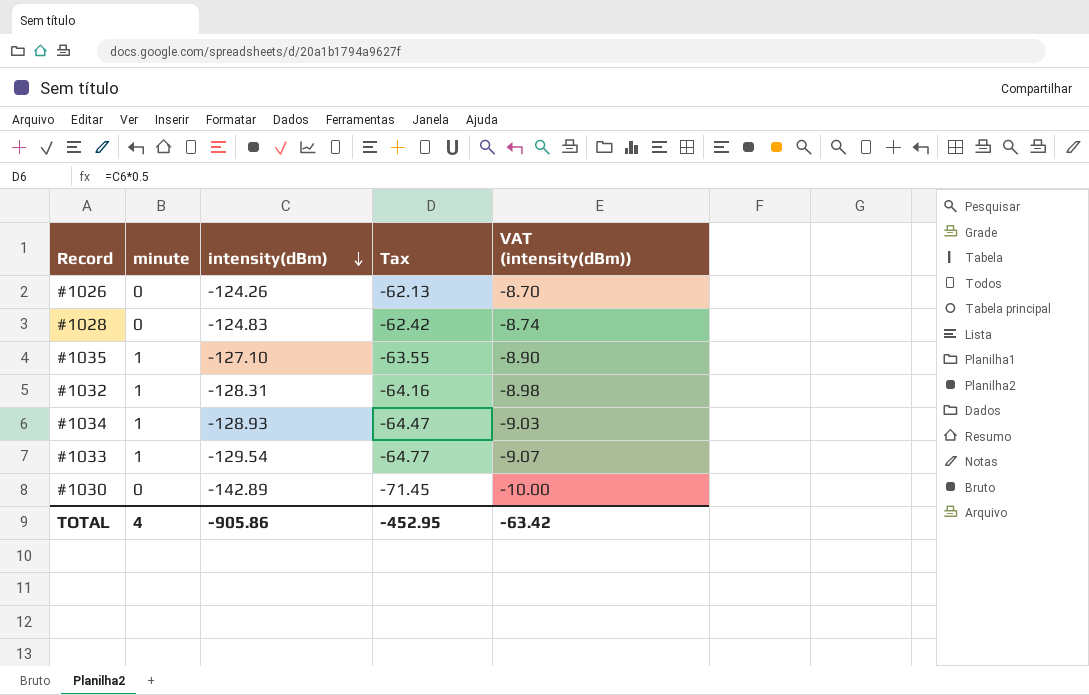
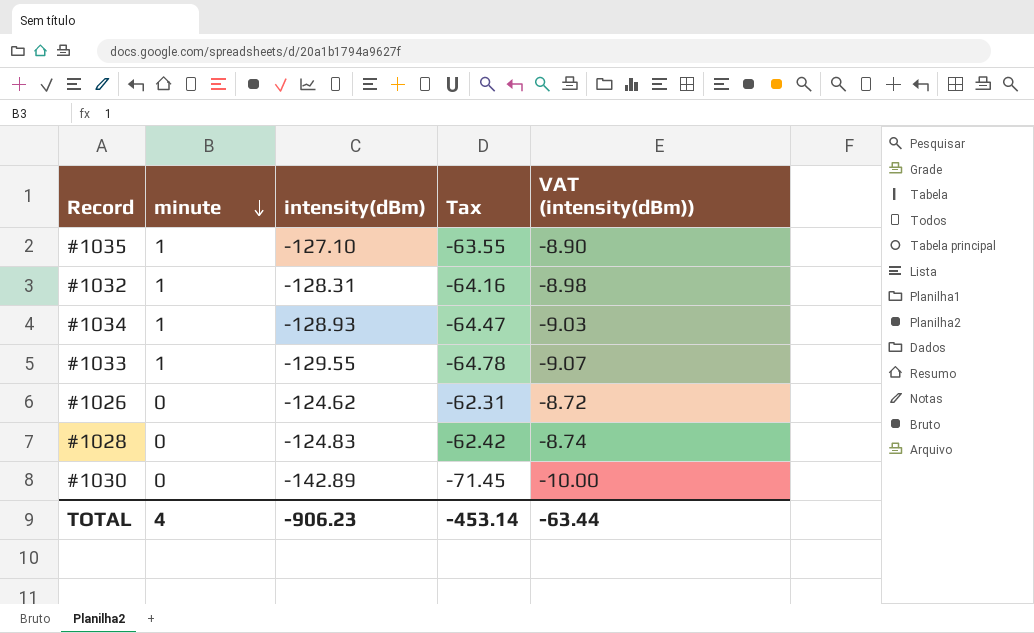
row order: intensity(dBm) descending -> minute descending
#1033 | intensity(dBm): -129.54 -> -129.55
#1033 | Tax: -64.77 -> -64.78
#1026 | intensity(dBm): -124.26 -> -124.62
#1026 | Tax: -62.13 -> -62.31
#1026 | VAT (intensity(dBm)): -8.70 -> -8.72
TOTAL | intensity(dBm): -905.86 -> -906.23
TOTAL | Tax: -452.95 -> -453.14
TOTAL | VAT (intensity(dBm)): -63.42 -> -63.44

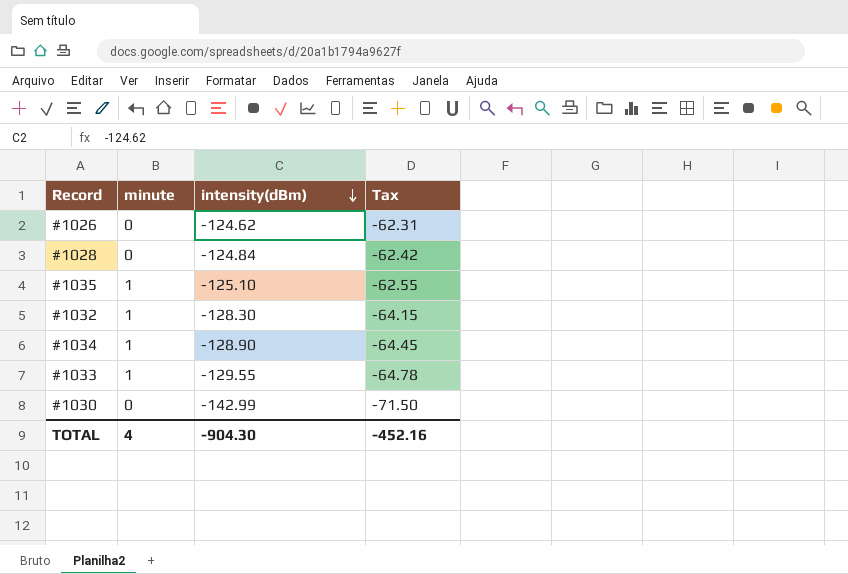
row order: minute descending -> intensity(dBm) descending
column VAT (intensity(dBm)) | formula: [intensity(dBm)] * 0.07 -> none
#1028 | intensity(dBm): -124.83 -> -124.84
#1035 | intensity(dBm): -127.10 -> -125.10
#1035 | Tax: -63.55 -> -62.55
#1032 | intensity(dBm): -128.31 -> -128.30
#1032 | Tax: -64.16 -> -64.15
#1034 | intensity(dBm): -128.93 -> -128.90
#1034 | Tax: -64.47 -> -64.45
#1030 | intensity(dBm): -142.89 -> -142.99
#1030 | Tax: -71.45 -> -71.50
TOTAL | intensity(dBm): -906.23 -> -904.30
TOTAL | Tax: -453.14 -> -452.16

